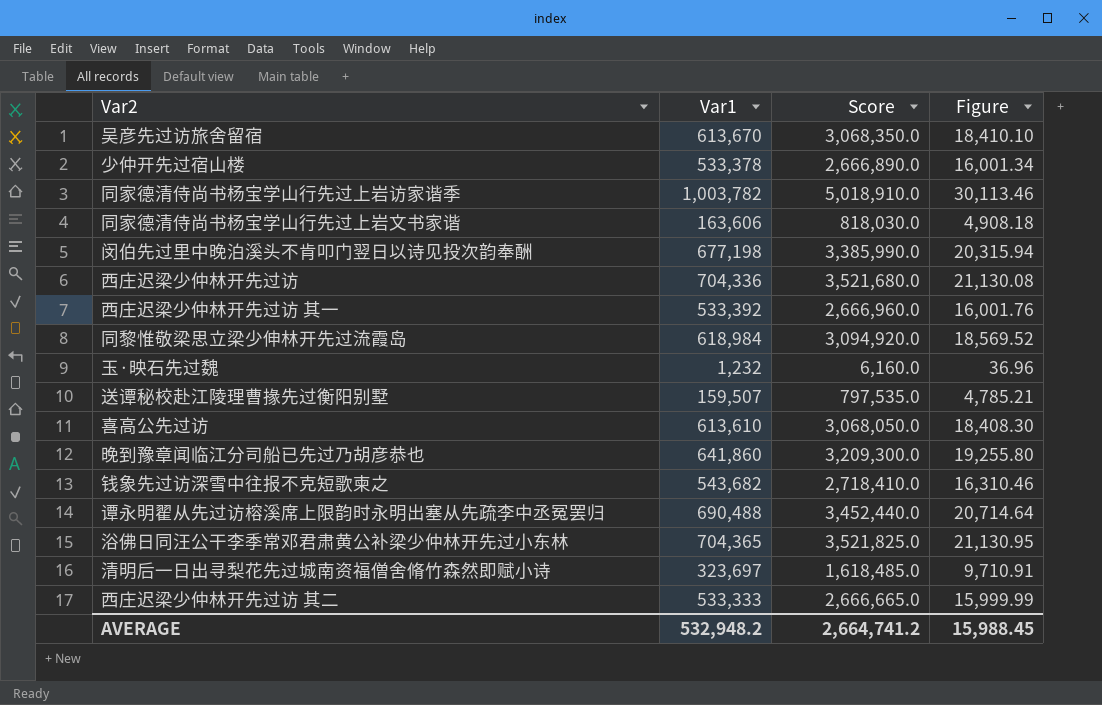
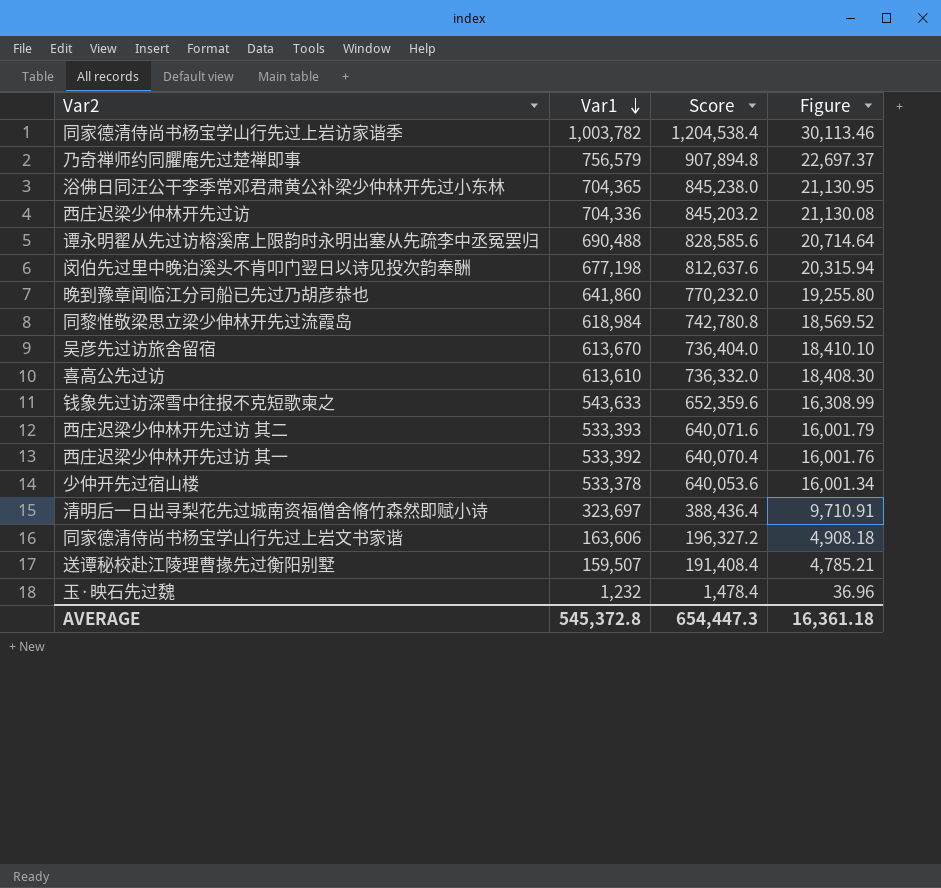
row order: none -> Var1 descending
column Score | formula: [Var1] * 5 -> [Var1] * 1.2
row 乃奇禅师约同臞庵先过楚禅即事: none -> 756,579 | 907,894.8 | 22,697.37
钱象先过访深雪中往报不克短歌柬之 | Var1: 543,682 -> 543,633
钱象先过访深雪中往报不克短歌柬之 | Figure: 16,310.46 -> 16,308.99
西庄迟梁少仲林开先过访 其二 | Var1: 533,333 -> 533,393
西庄迟梁少仲林开先过访 其二 | Figure: 15,999.99 -> 16,001.79
AVERAGE | Var1: 532,948.2 -> 545,372.8
AVERAGE | Score: 2,664,741.2 -> 654,447.3
AVERAGE | Figure: 15,988.45 -> 16,361.18

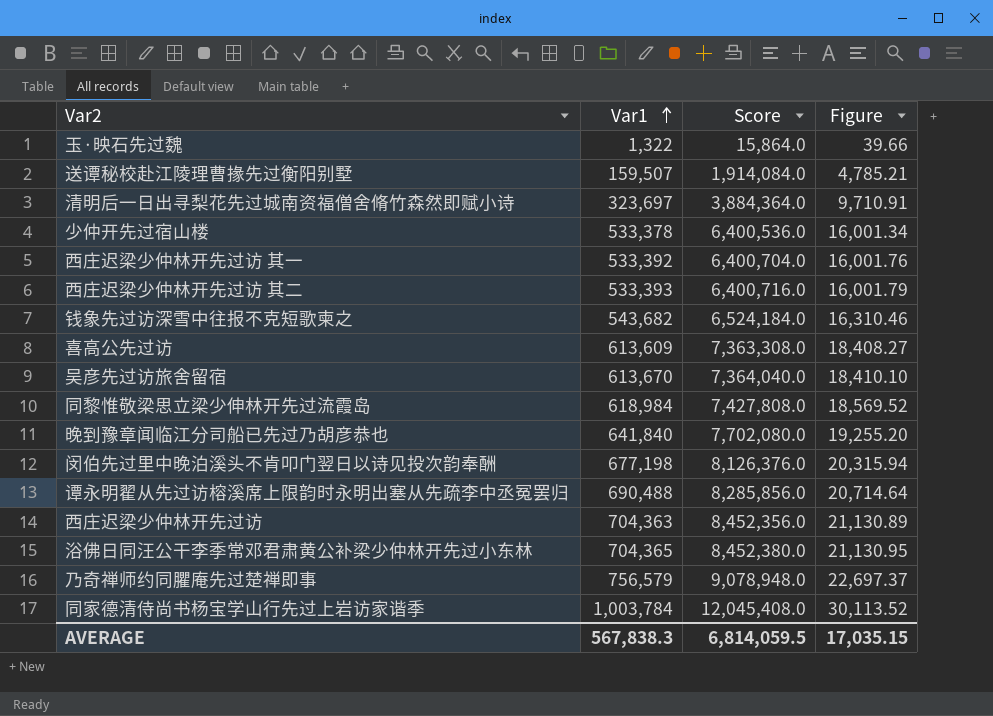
row order: Var1 descending -> Var1 ascending
column Score | formula: [Var1] * 1.2 -> [Var1] * 12
row 同家德清侍尚书杨宝学山行先过上岩文书家谐: 163,606 | 196,327.2 | 4,908.18 -> none
玉·映石先过魏 | Var1: 1,232 -> 1,322
玉·映石先过魏 | Figure: 36.96 -> 39.66
钱象先过访深雪中往报不克短歌柬之 | Var1: 543,633 -> 543,682
钱象先过访深雪中往报不克短歌柬之 | Figure: 16,308.99 -> 16,310.46
喜高公先过访 | Var1: 613,610 -> 613,609
喜高公先过访 | Figure: 18,408.30 -> 18,408.27
晚到豫章闻临江分司船已先过乃胡彦恭也 | Var1: 641,860 -> 641,840
晚到豫章闻临江分司船已先过乃胡彦恭也 | Figure: 19,255.80 -> 19,255.20
西庄迟梁少仲林开先过访 | Var1: 704,336 -> 704,363
西庄迟梁少仲林开先过访 | Figure: 21,130.08 -> 21,130.89
同家德清侍尚书杨宝学山行先过上岩访家谐季 | Var1: 1,003,782 -> 1,003,784
同家德清侍尚书杨宝学山行先过上岩访家谐季 | Figure: 30,113.46 -> 30,113.52
AVERAGE | Var1: 545,372.8 -> 567,838.3
AVERAGE | Score: 654,447.3 -> 6,814,059.5
AVERAGE | Figure: 16,361.18 -> 17,035.15

